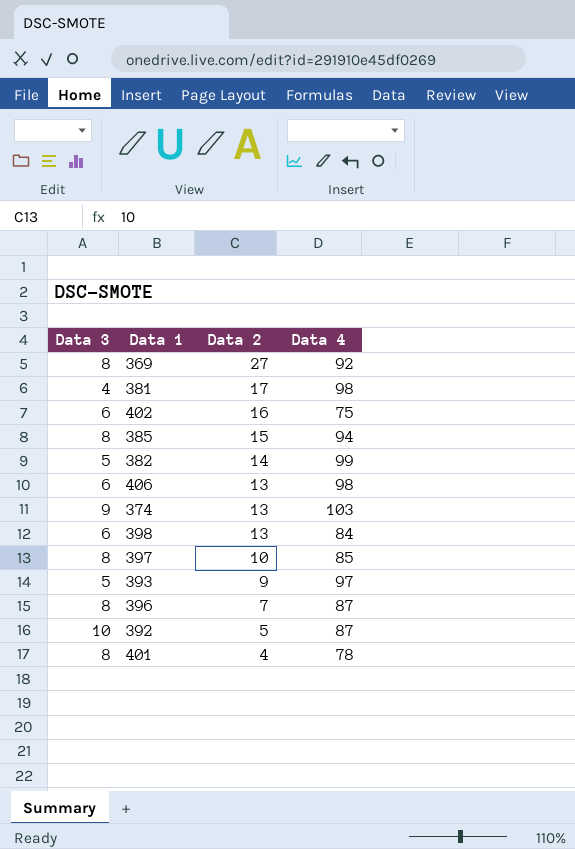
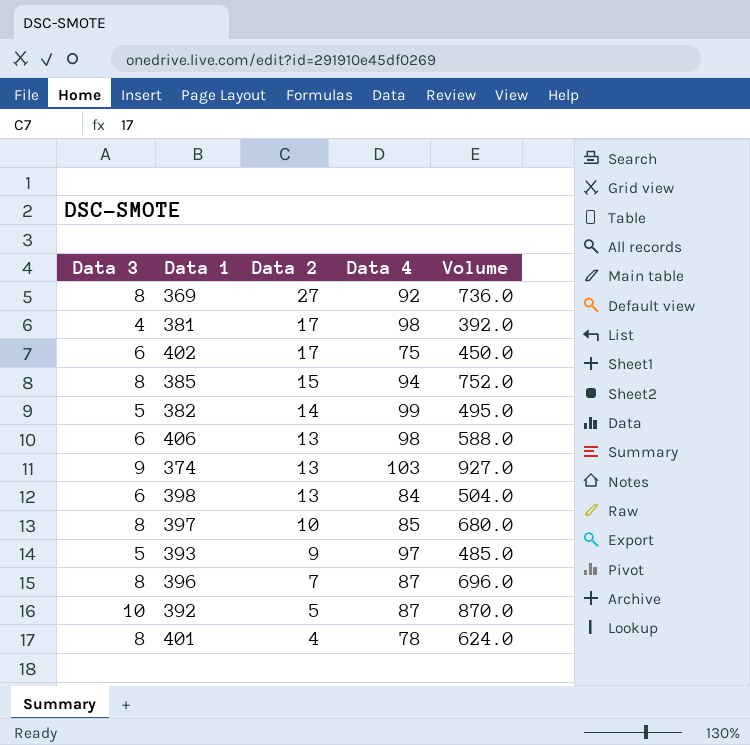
column Volume | formula: none -> [Data 3] * [Data 4]
402 | Data 2: 16 -> 17

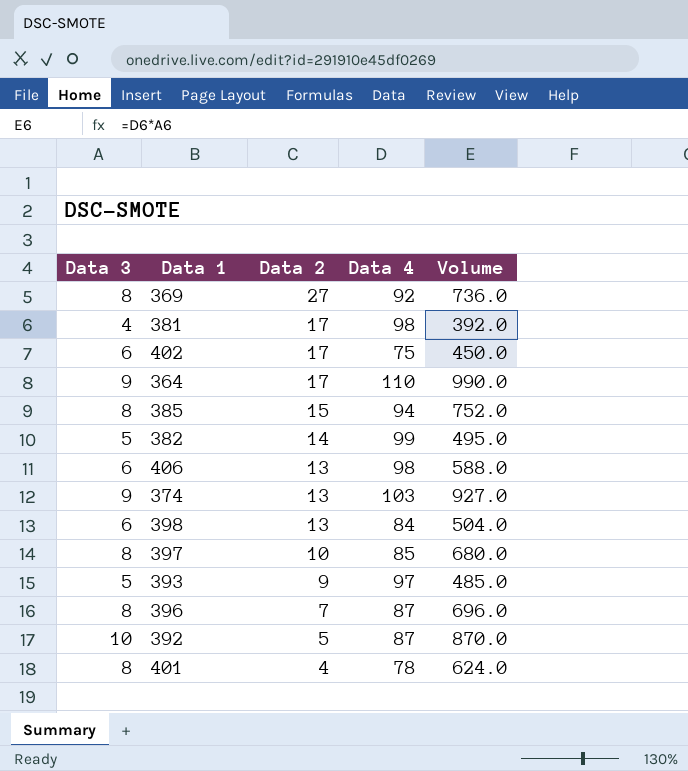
row 364: none -> 9 | 17 | 110 | 990.0

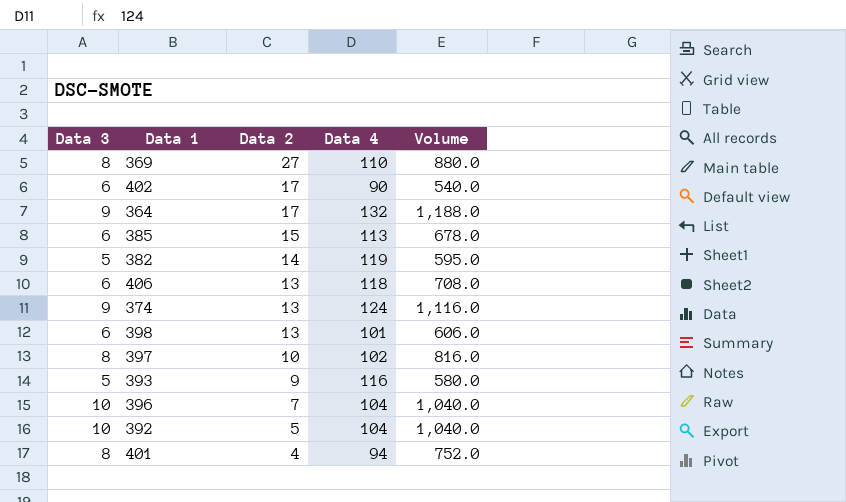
row 381: 4 | 17 | 98 | 392.0 -> none
369 | Data 4: 92 -> 110
369 | Volume: 736.0 -> 880.0
402 | Data 4: 75 -> 90
402 | Volume: 450.0 -> 540.0
364 | Data 4: 110 -> 132
364 | Volume: 990.0 -> 1,188.0
385 | Data 3: 8 -> 6
385 | Data 4: 94 -> 113
385 | Volume: 752.0 -> 678.0
382 | Data 4: 99 -> 119
382 | Volume: 495.0 -> 595.0
406 | Data 4: 98 -> 118
406 | Volume: 588.0 -> 708.0
374 | Data 4: 103 -> 124
374 | Volume: 927.0 -> 1,116.0
398 | Data 4: 84 -> 101
398 | Volume: 504.0 -> 606.0
397 | Data 4: 85 -> 102
397 | Volume: 680.0 -> 816.0
393 | Data 4: 97 -> 116
393 | Volume: 485.0 -> 580.0
396 | Data 3: 8 -> 10
396 | Data 4: 87 -> 104
396 | Volume: 696.0 -> 1,040.0
392 | Data 4: 87 -> 104
392 | Volume: 870.0 -> 1,040.0
401 | Data 4: 78 -> 94
401 | Volume: 624.0 -> 752.0

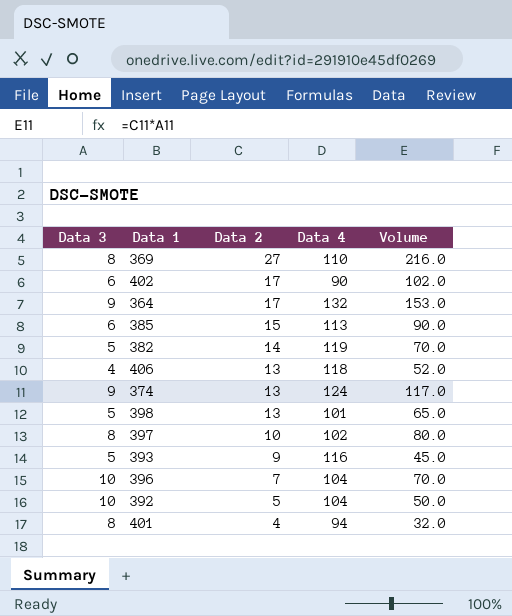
column Volume | formula: [Data 3] * [Data 4] -> [Data 3] * [Data 2]
406 | Data 3: 6 -> 4
398 | Data 3: 6 -> 5

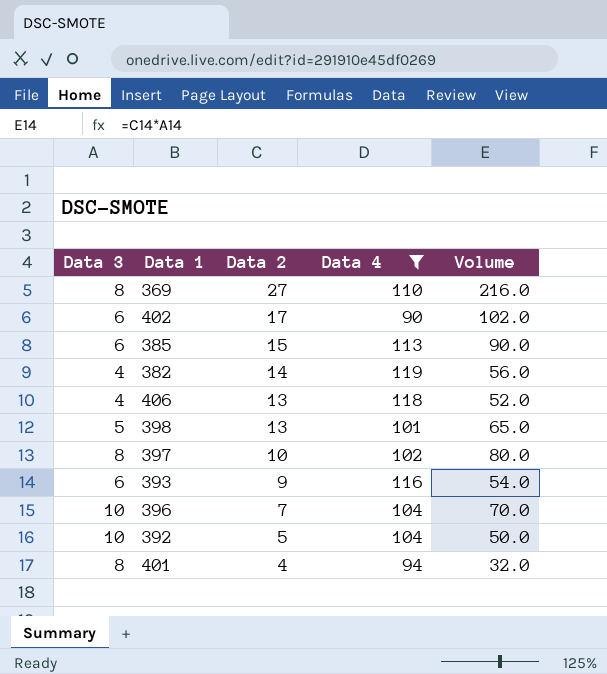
filter: none -> Data 4 <= 119
382 | Data 3: 5 -> 4
382 | Volume: 70.0 -> 56.0
393 | Data 3: 5 -> 6
393 | Volume: 45.0 -> 54.0

